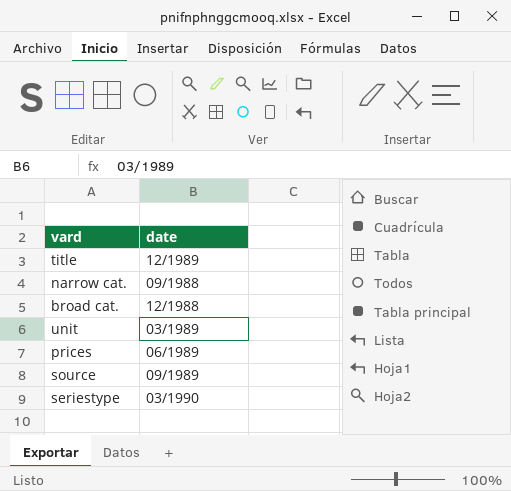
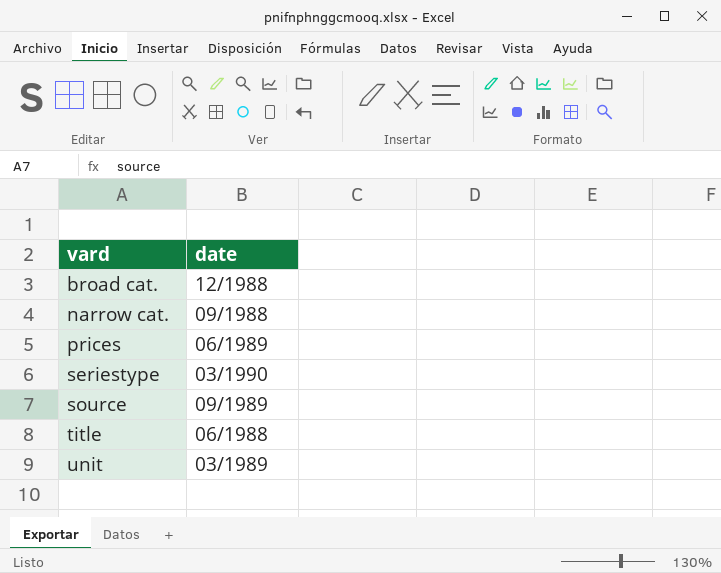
row order: none -> vard ascending
title | date: 12/1989 -> 06/1988

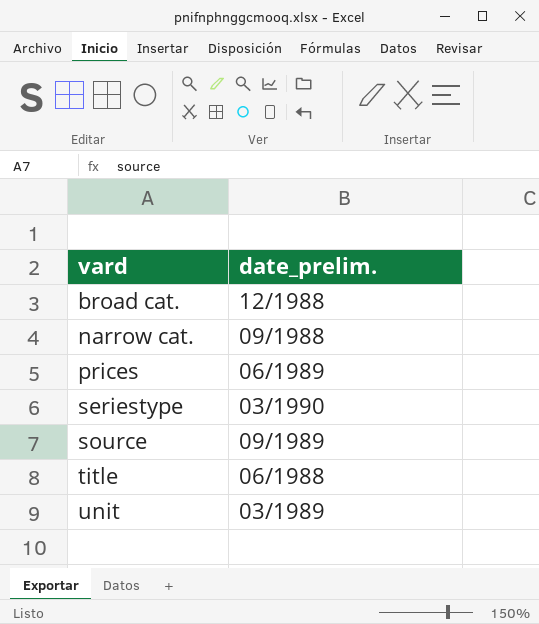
column name: date -> date_prelim.

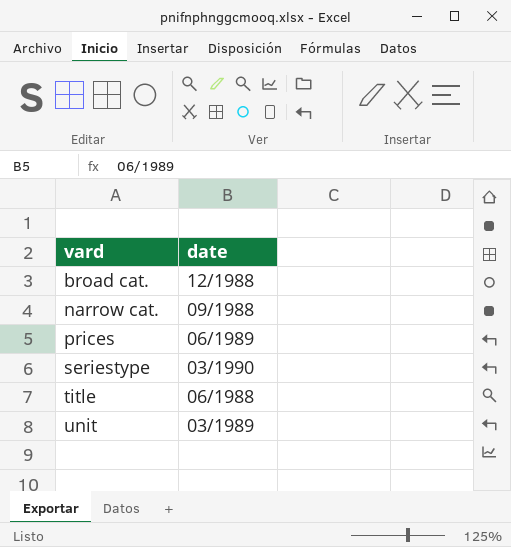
column name: date_prelim. -> date
row source: 09/1989 -> none

